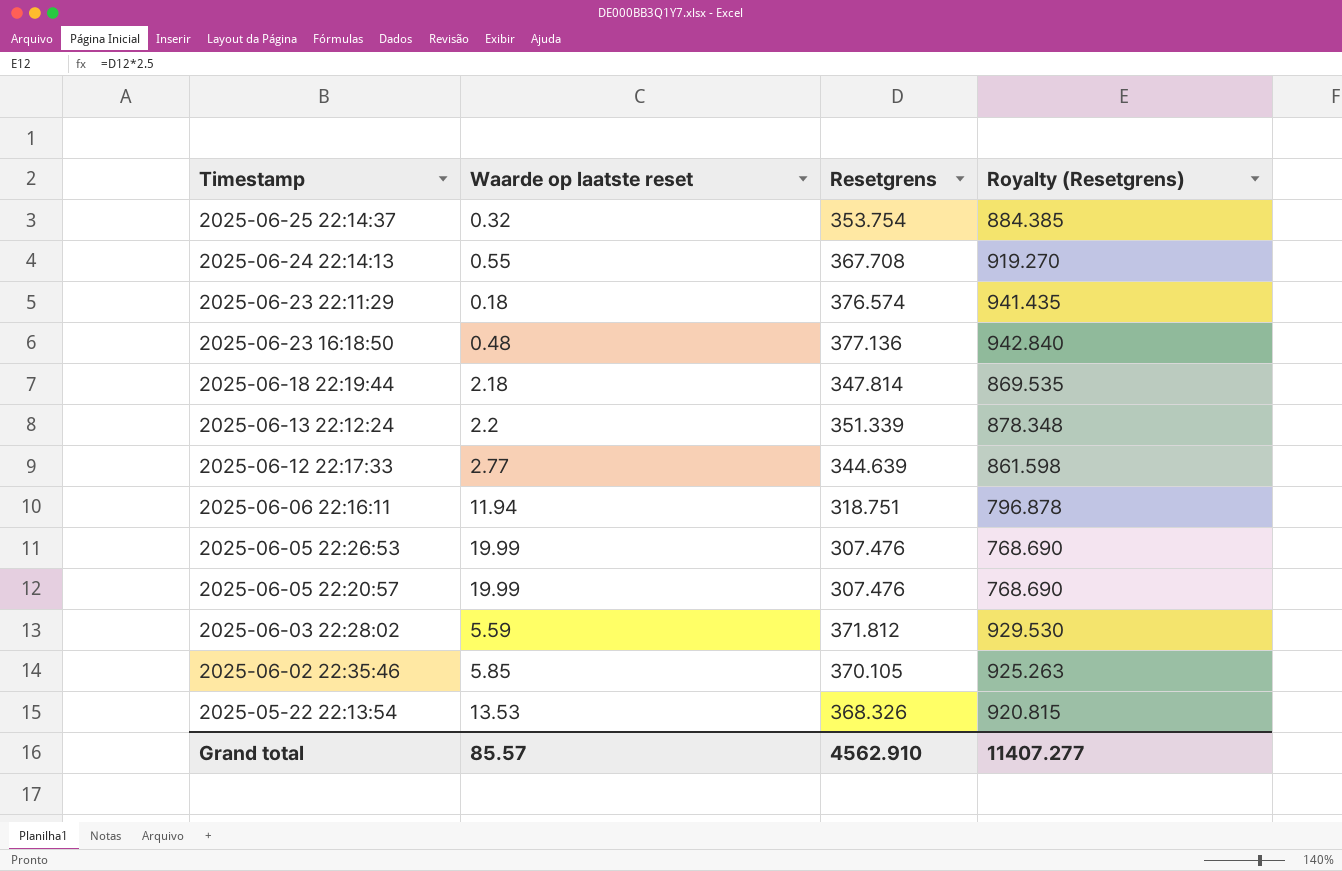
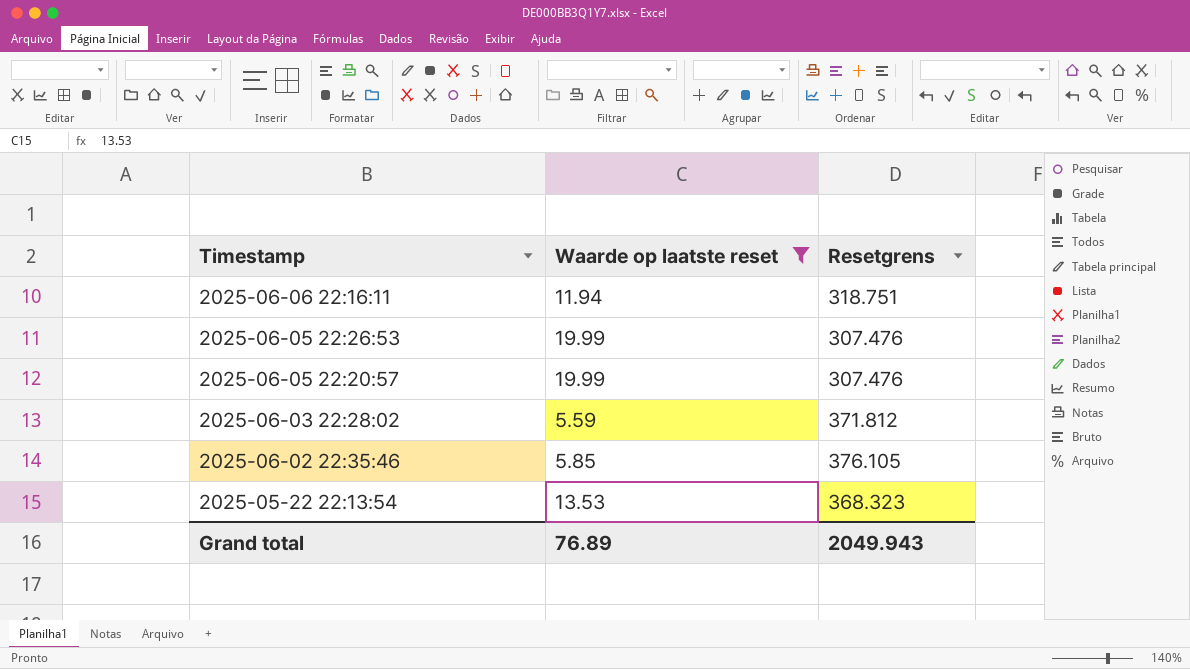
filter: none -> Waarde op laatste reset >= 5.59
column Royalty (Resetgrens) | formula: [Resetgrens] * 2.5 -> none
2025-06-02 22:35:46 | Resetgrens: 370.105 -> 376.105
2025-05-22 22:13:54 | Resetgrens: 368.326 -> 368.323
Grand total | Waarde op laatste reset: 85.57 -> 76.89
Grand total | Resetgrens: 4562.910 -> 2049.943

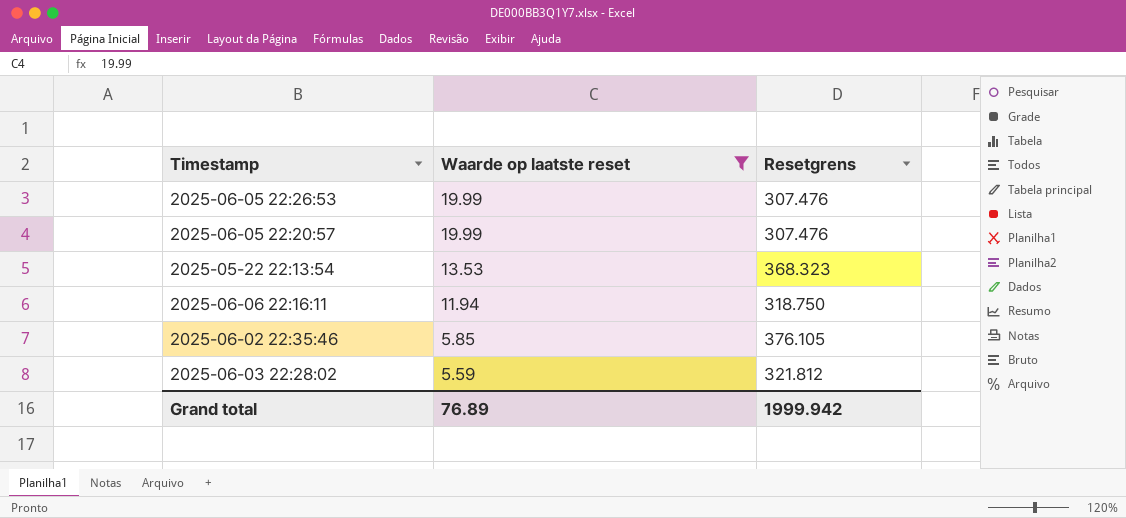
row order: Timestamp descending -> Waarde op laatste reset descending
2025-06-06 22:16:11 | Resetgrens: 318.751 -> 318.750
2025-06-03 22:28:02 | Resetgrens: 371.812 -> 321.812
Grand total | Resetgrens: 2049.943 -> 1999.942

